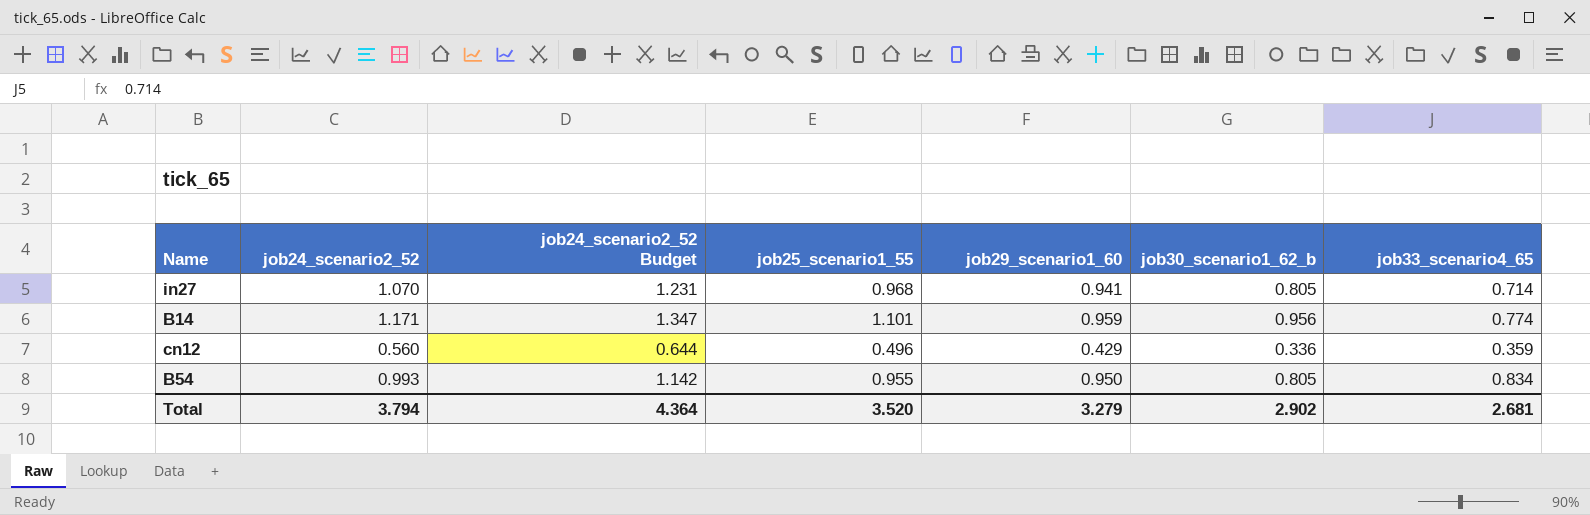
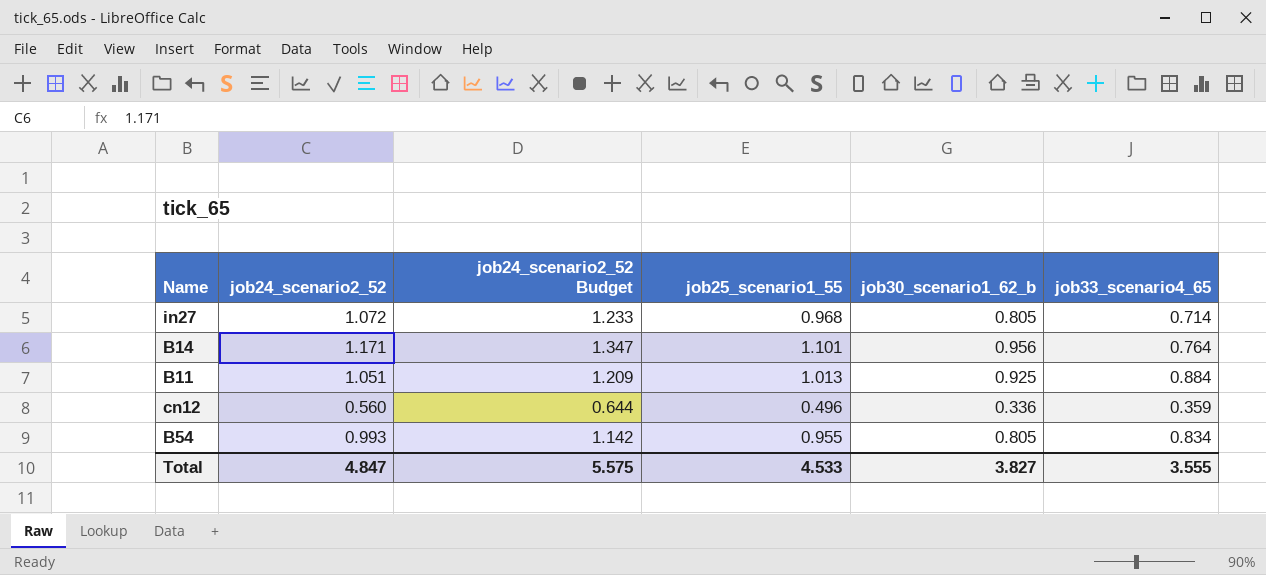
column job29_scenario1_60 | position: 5 -> none
in27 | job24_scenario2_52: 1.070 -> 1.072
in27 | job24_scenario2_52 Budget: 1.231 -> 1.233
B14 | job33_scenario4_65: 0.774 -> 0.764
row B11: none -> 1.051 | 1.209 | 1.013 | 0.925 | 0.884
Total | job24_scenario2_52: 3.794 -> 4.847
Total | job24_scenario2_52 Budget: 4.364 -> 5.575
Total | job25_scenario1_55: 3.520 -> 4.533
Total | job30_scenario1_62_b: 2.902 -> 3.827
Total | job33_scenario4_65: 2.681 -> 3.555

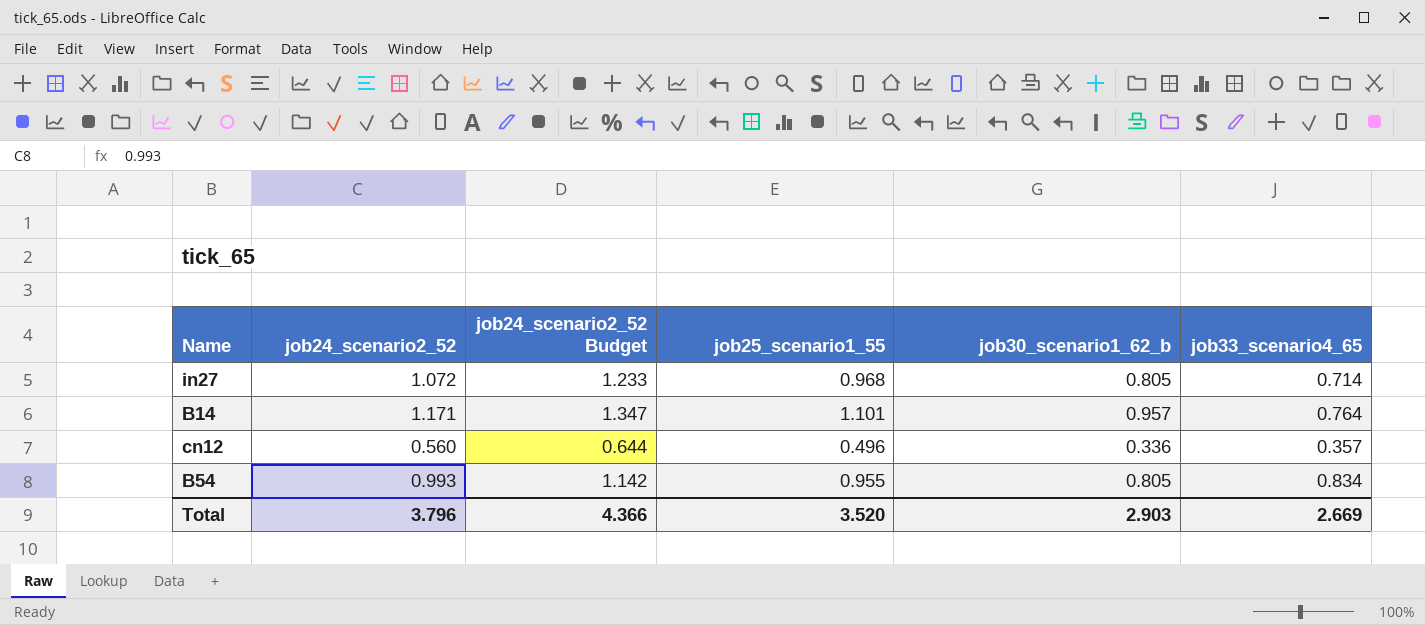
row B11: 1.051 | 1.209 | 1.013 | 0.925 | 0.884 -> none
B14 | job30_scenario1_62_b: 0.956 -> 0.957
cn12 | job33_scenario4_65: 0.359 -> 0.357
Total | job24_scenario2_52: 4.847 -> 3.796
Total | job24_scenario2_52 Budget: 5.575 -> 4.366
Total | job25_scenario1_55: 4.533 -> 3.520
Total | job30_scenario1_62_b: 3.827 -> 2.903
Total | job33_scenario4_65: 3.555 -> 2.669

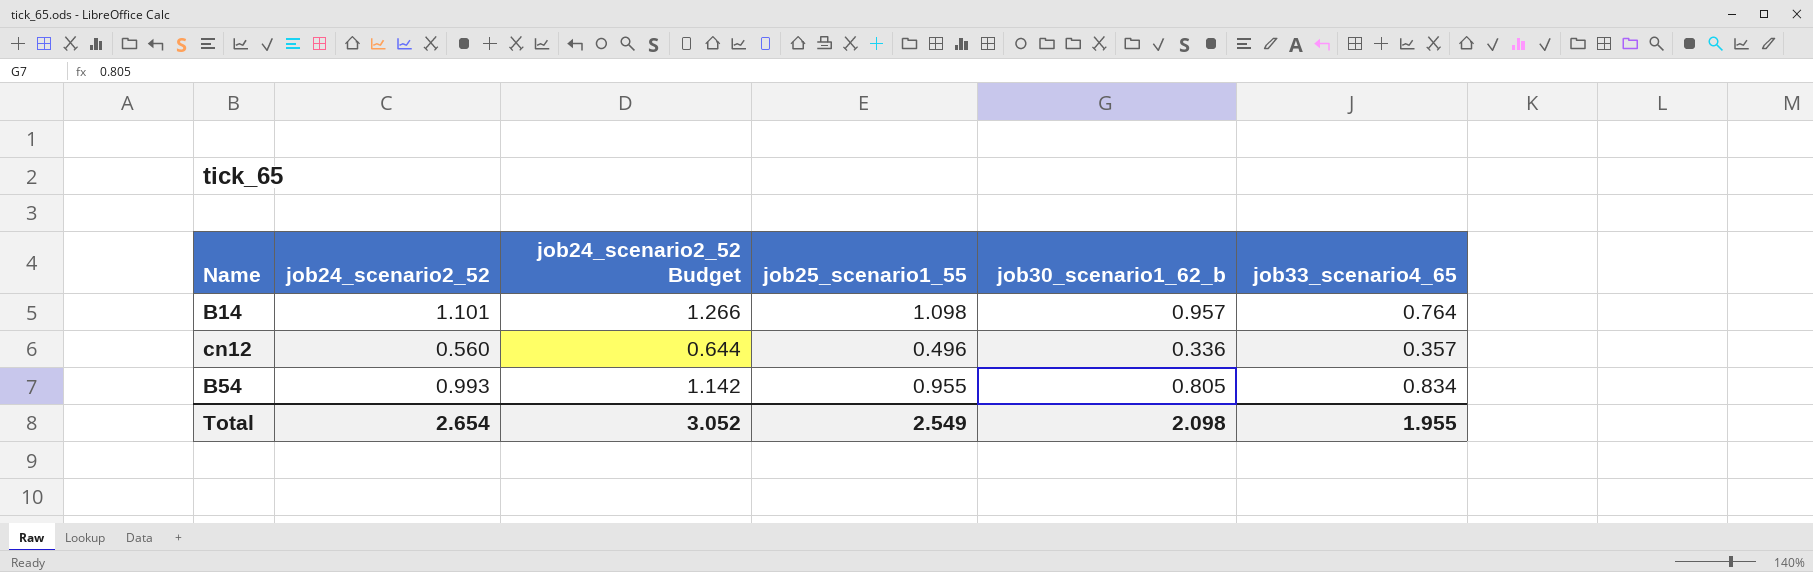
row in27: 1.072 | 1.233 | 0.968 | 0.805 | 0.714 -> none
B14 | job24_scenario2_52: 1.171 -> 1.101
B14 | job24_scenario2_52 Budget: 1.347 -> 1.266
B14 | job25_scenario1_55: 1.101 -> 1.098
Total | job24_scenario2_52: 3.796 -> 2.654
Total | job24_scenario2_52 Budget: 4.366 -> 3.052
Total | job25_scenario1_55: 3.520 -> 2.549
Total | job30_scenario1_62_b: 2.903 -> 2.098
Total | job33_scenario4_65: 2.669 -> 1.955

